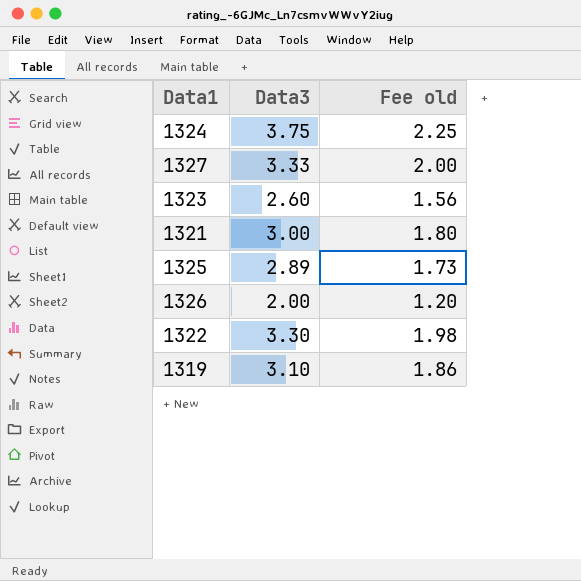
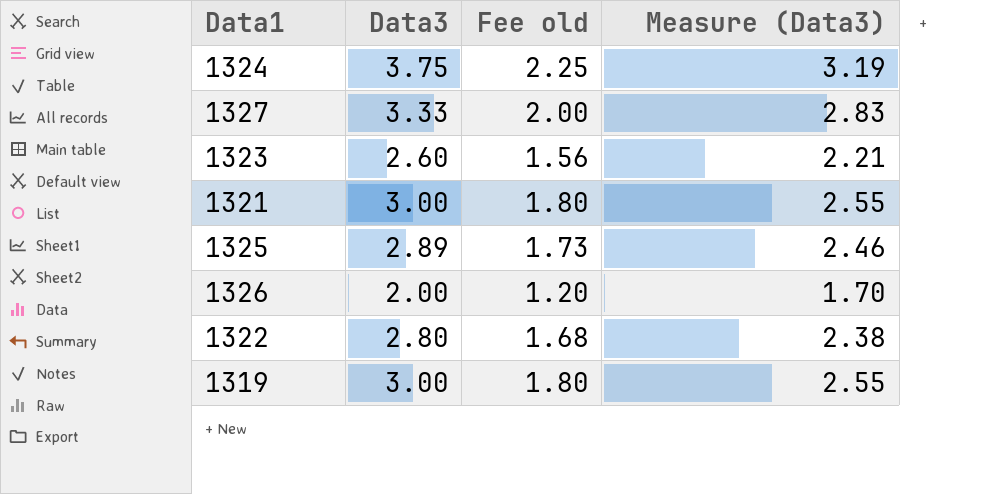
column Measure (Data3) | formula: none -> [Data3] * 0.85
1322 | Data3: 3.30 -> 2.80
1322 | Fee old: 1.98 -> 1.68
1319 | Data3: 3.10 -> 3.00
1319 | Fee old: 1.86 -> 1.80

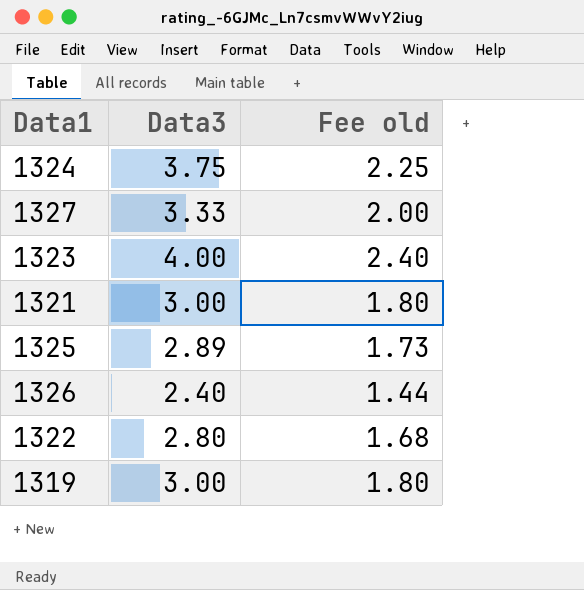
column Measure (Data3) | formula: [Data3] * 0.85 -> none
1323 | Data3: 2.60 -> 4.00
1323 | Fee old: 1.56 -> 2.40
1326 | Data3: 2.00 -> 2.40
1326 | Fee old: 1.20 -> 1.44

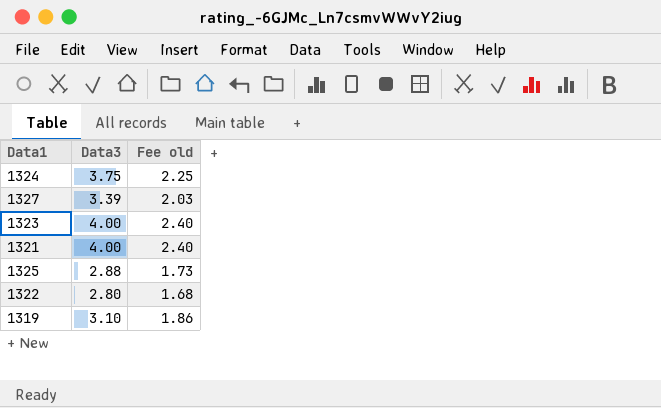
row 1326: 2.40 | 1.44 -> none
1327 | Data3: 3.33 -> 3.39
1327 | Fee old: 2.00 -> 2.03
1321 | Data3: 3.00 -> 4.00
1321 | Fee old: 1.80 -> 2.40
1325 | Data3: 2.89 -> 2.88
1319 | Data3: 3.00 -> 3.10
1319 | Fee old: 1.80 -> 1.86

